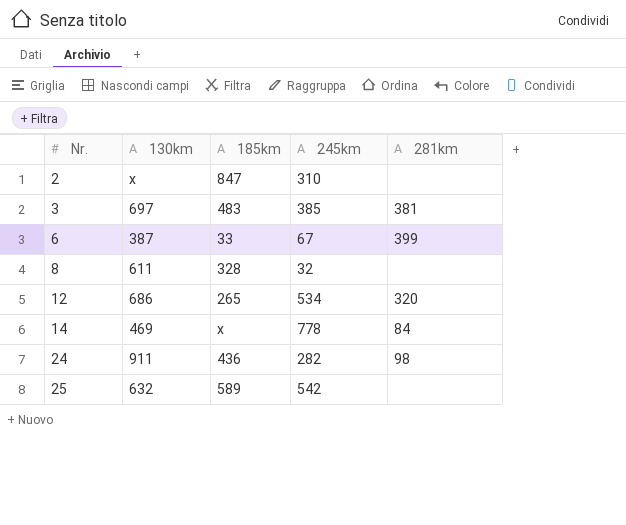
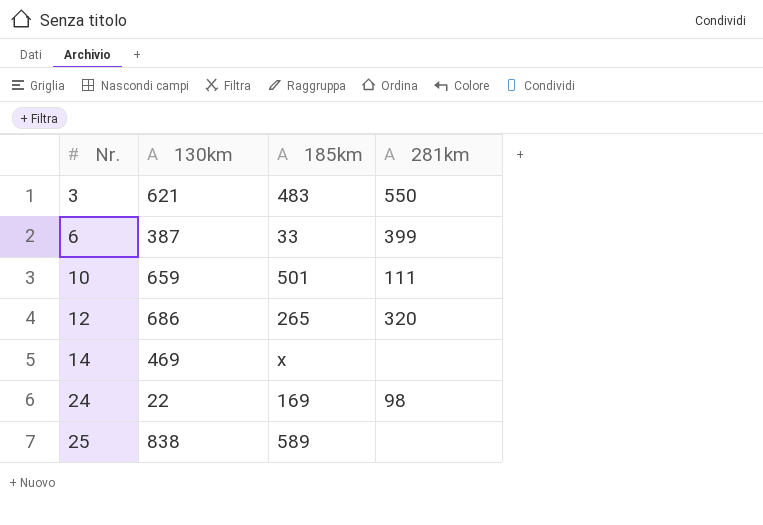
column 245km | position: 4 -> none
row 2: x | 847 | 310 | none -> none
row 8: 611 | 328 | 32 | none -> none
3 | 130km: 697 -> 621
3 | 281km: 381 -> 550
row 10: none -> 659 | 501 | 111
14 | 281km: 84 -> none
24 | 130km: 911 -> 22
24 | 185km: 436 -> 169
25 | 130km: 632 -> 838

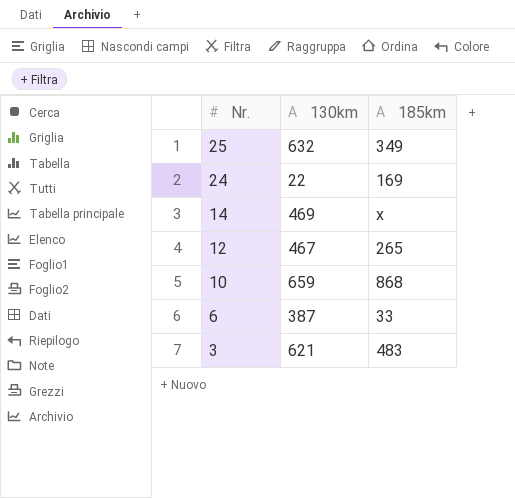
row order: Nr. ascending -> Nr. descending
column 281km | position: 4 -> none
25 | 130km: 838 -> 632
25 | 185km: 589 -> 349
12 | 130km: 686 -> 467
10 | 185km: 501 -> 868

